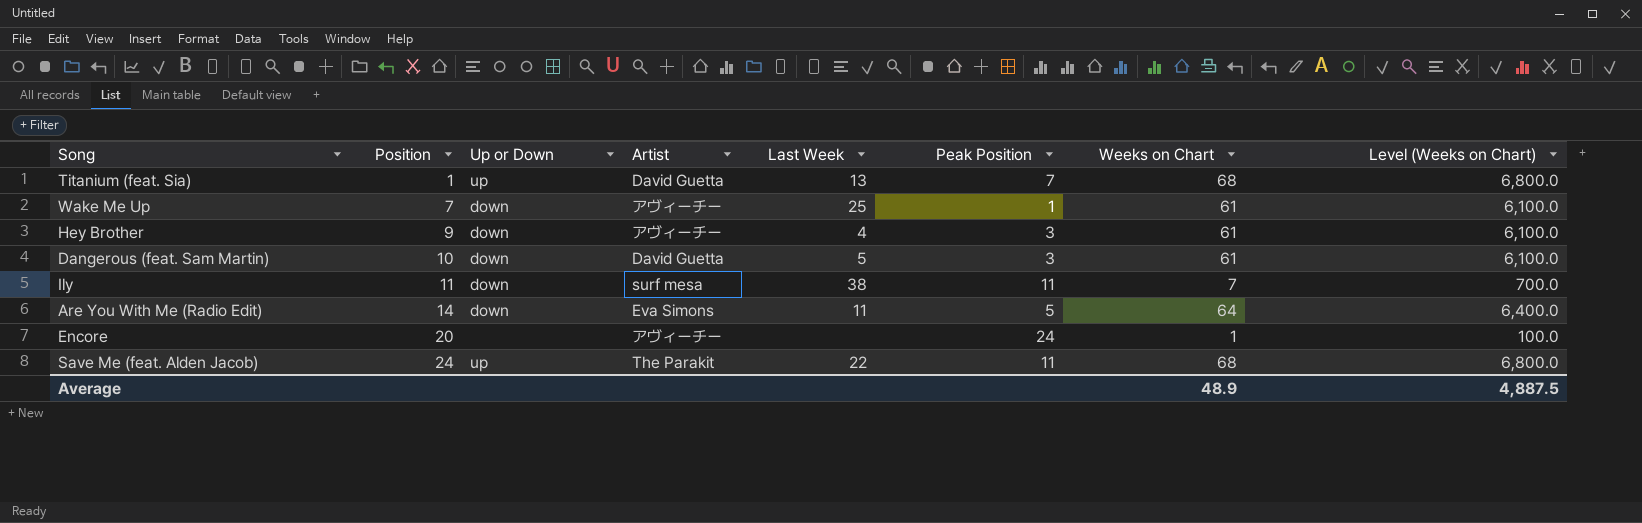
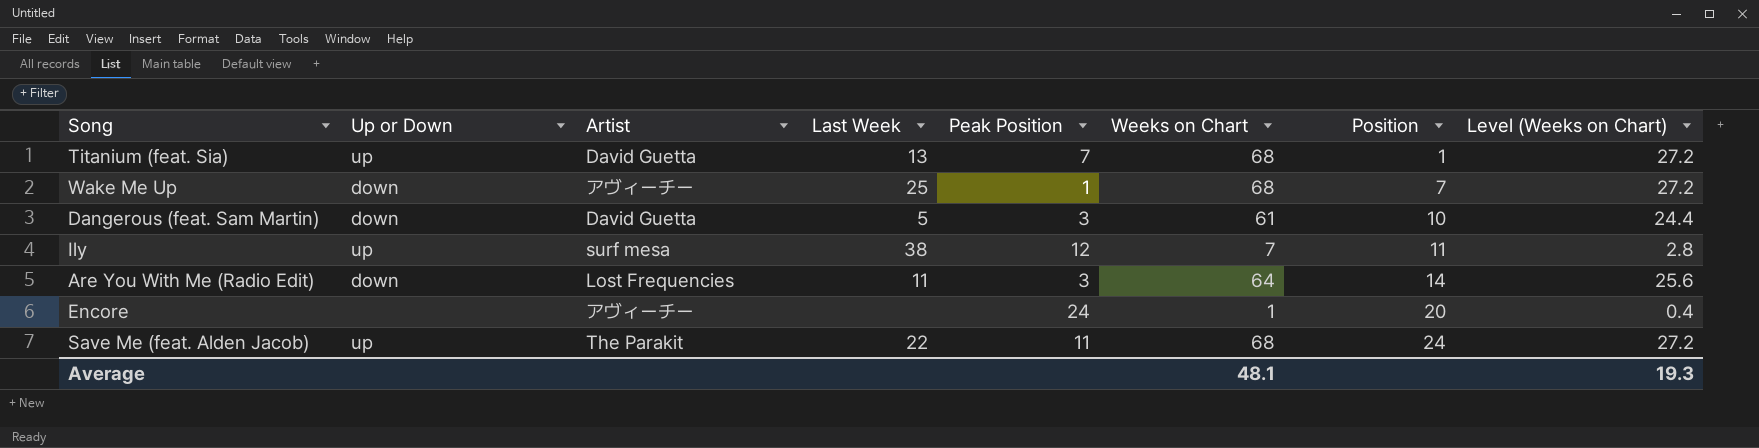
column Position | position: 2 -> 7
column Level (Weeks on Chart) | formula: [Weeks on Chart] * 100 -> [Weeks on Chart] * 0.4
row Hey Brother: 9 | down | アヴィーチー | 4 | 3 | 61 | 6,100.0 -> none
Wake Me Up | Weeks on Chart: 61 -> 68
Ily | Up or Down: down -> up
Ily | Peak Position: 11 -> 12
Are You With Me (Radio Edit) | Artist: Eva Simons -> Lost Frequencies
Are You With Me (Radio Edit) | Peak Position: 5 -> 3
Average | Weeks on Chart: 48.9 -> 48.1
Average | Level (Weeks on Chart): 4,887.5 -> 19.3

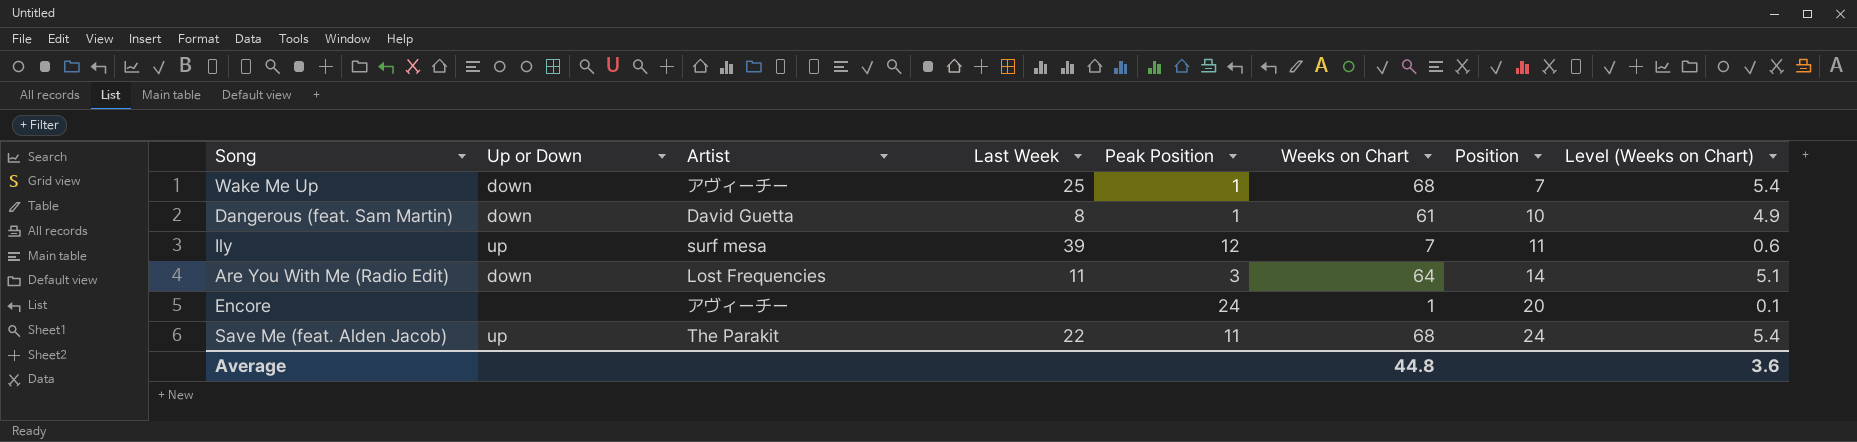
column Level (Weeks on Chart) | formula: [Weeks on Chart] * 0.4 -> [Weeks on Chart] * 0.08
row Titanium (feat. Sia): up | David Guetta | 13 | 7 | 68 | 1 | 27.2 -> none
Dangerous (feat. Sam Martin) | Last Week: 5 -> 8
Dangerous (feat. Sam Martin) | Peak Position: 3 -> 1
Ily | Last Week: 38 -> 39
Average | Weeks on Chart: 48.1 -> 44.8
Average | Level (Weeks on Chart): 19.3 -> 3.6

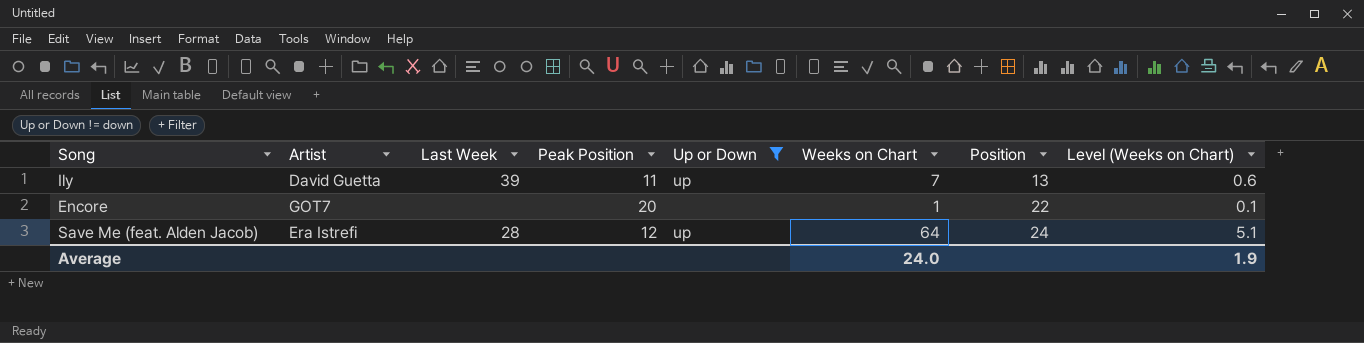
filter: none -> Up or Down != down
column Up or Down | position: 2 -> 5
Ily | Artist: surf mesa -> David Guetta
Ily | Peak Position: 12 -> 11
Ily | Position: 11 -> 13
Encore | Artist: アヴィーチー -> GOT7
Encore | Peak Position: 24 -> 20
Encore | Position: 20 -> 22
Save Me (feat. Alden Jacob) | Artist: The Parakit -> Era Istrefi
Save Me (feat. Alden Jacob) | Last Week: 22 -> 28
Save Me (feat. Alden Jacob) | Peak Position: 11 -> 12
Save Me (feat. Alden Jacob) | Weeks on Chart: 68 -> 64
Save Me (feat. Alden Jacob) | Level (Weeks on Chart): 5.4 -> 5.1
Average | Weeks on Chart: 44.8 -> 24.0
Average | Level (Weeks on Chart): 3.6 -> 1.9

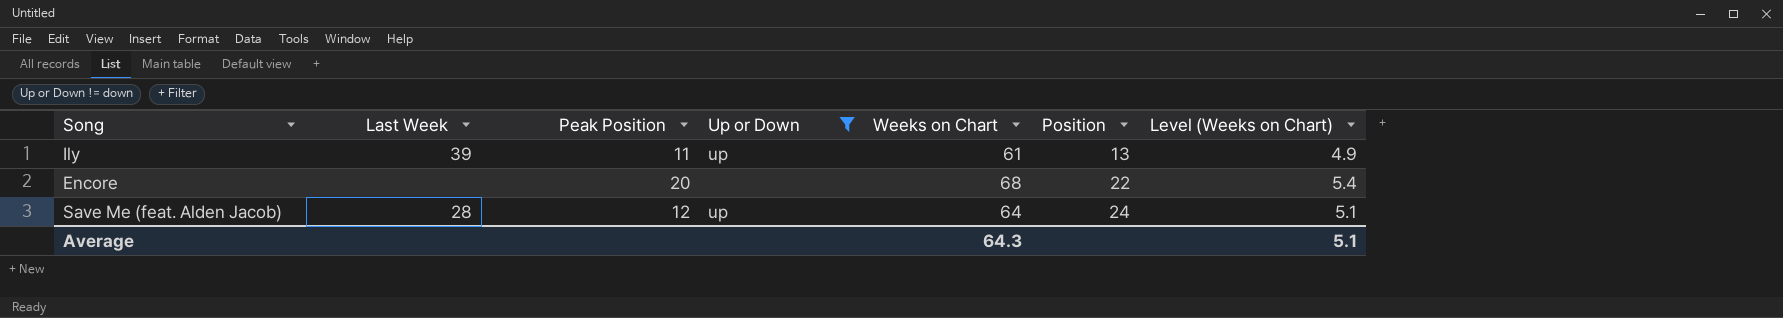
column Artist | position: 2 -> none
Ily | Weeks on Chart: 7 -> 61
Ily | Level (Weeks on Chart): 0.6 -> 4.9
Encore | Weeks on Chart: 1 -> 68
Encore | Level (Weeks on Chart): 0.1 -> 5.4
Average | Weeks on Chart: 24.0 -> 64.3
Average | Level (Weeks on Chart): 1.9 -> 5.1

